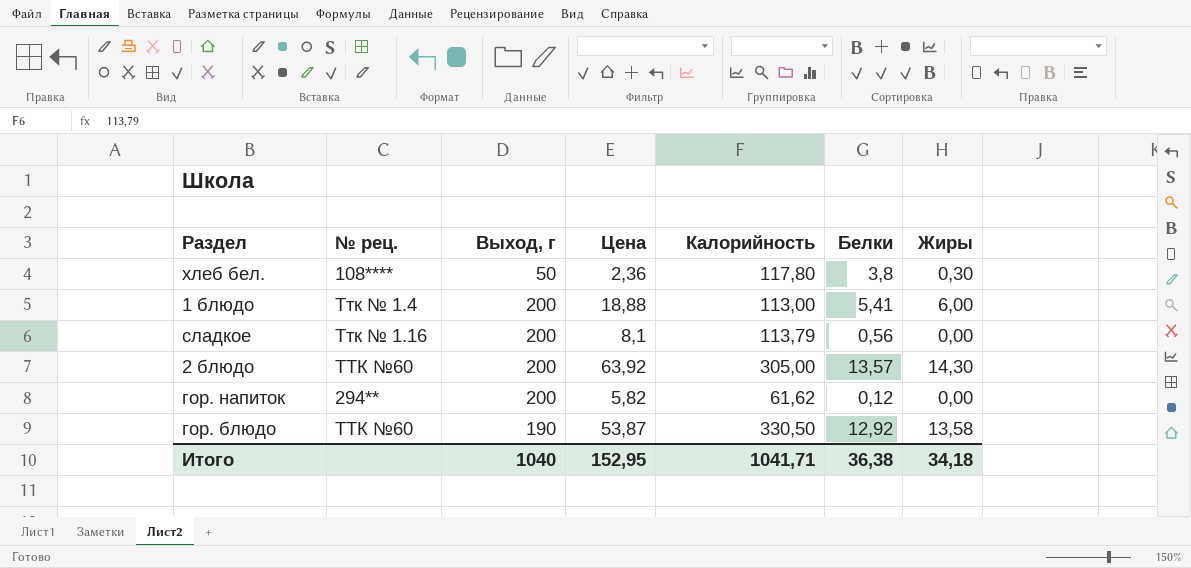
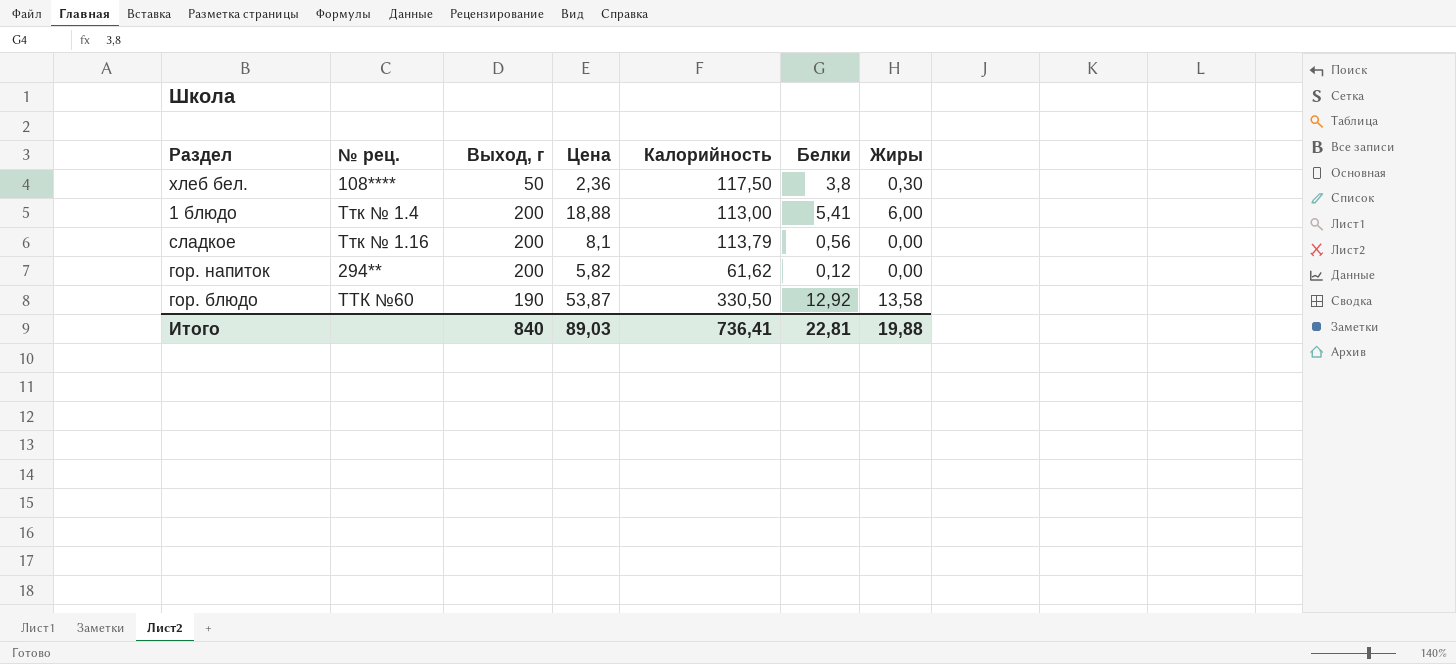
row 2 блюдо: ТТК №60 | 200 | 63,92 | 305,00 | 13,57 | 14,30 -> none
хлеб бел. | Калорийность: 117,80 -> 117,50
Итого | Выход, г: 1040 -> 840
Итого | Цена: 152,95 -> 89,03
Итого | Калорийность: 1041,71 -> 736,41
Итого | Белки: 36,38 -> 22,81
Итого | Жиры: 34,18 -> 19,88

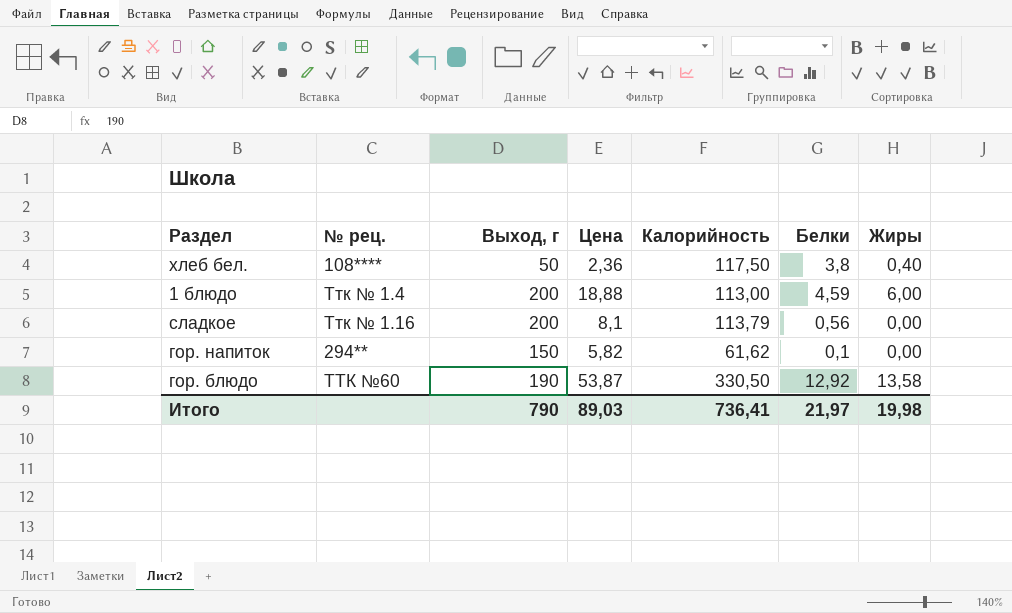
хлеб бел. | Жиры: 0,30 -> 0,40
1 блюдо | Белки: 5,41 -> 4,59
гор. напиток | Выход, г: 200 -> 150
гор. напиток | Белки: 0,12 -> 0,1
Итого | Выход, г: 840 -> 790
Итого | Белки: 22,81 -> 21,97
Итого | Жиры: 19,88 -> 19,98

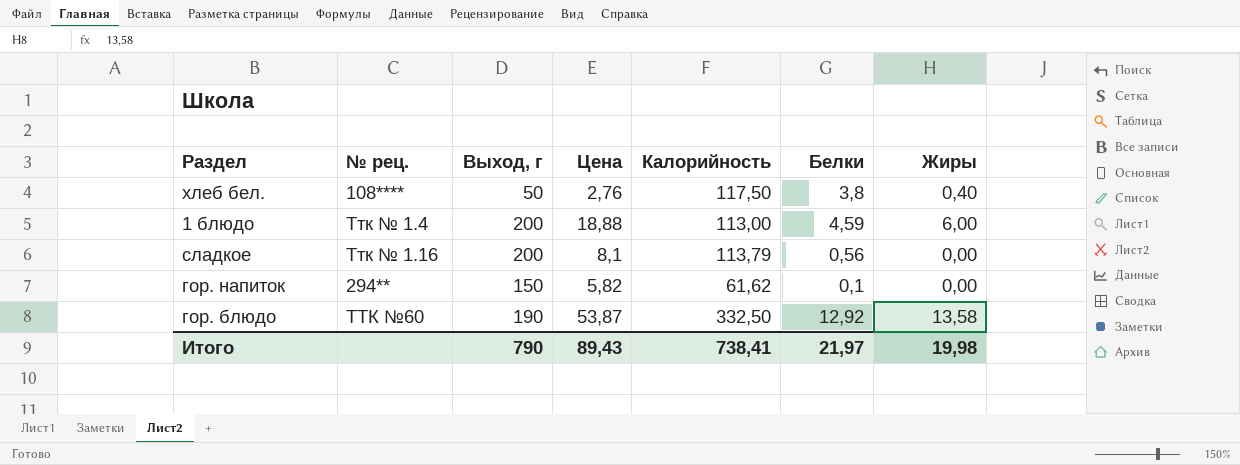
хлеб бел. | Цена: 2,36 -> 2,76
гор. блюдо | Калорийность: 330,50 -> 332,50
Итого | Цена: 89,03 -> 89,43
Итого | Калорийность: 736,41 -> 738,41

